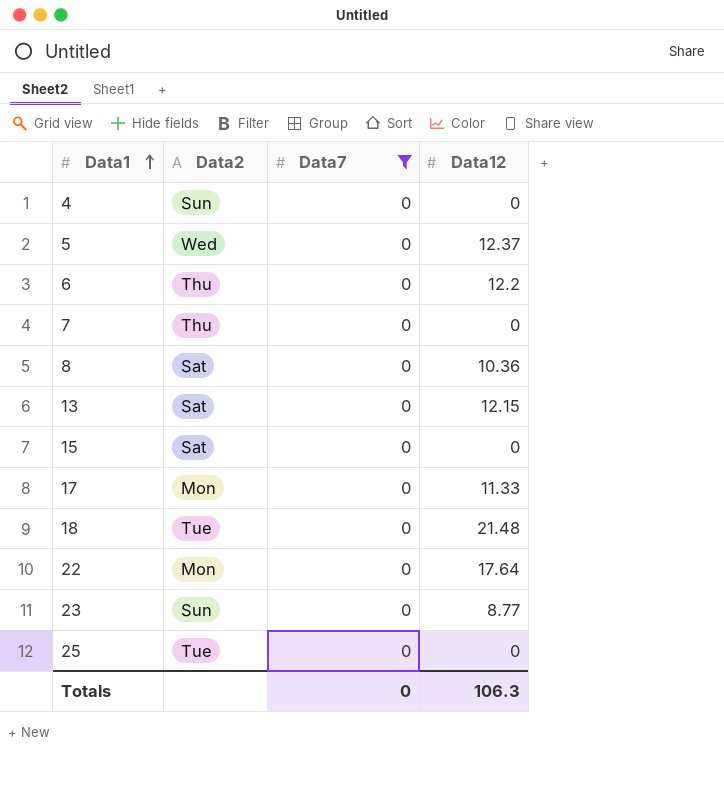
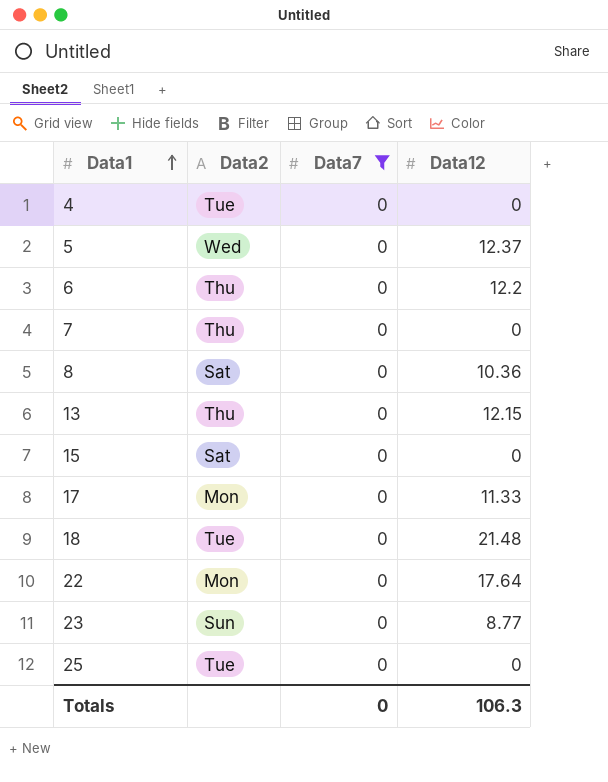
4 | Data2: Sun -> Tue
13 | Data2: Sat -> Thu

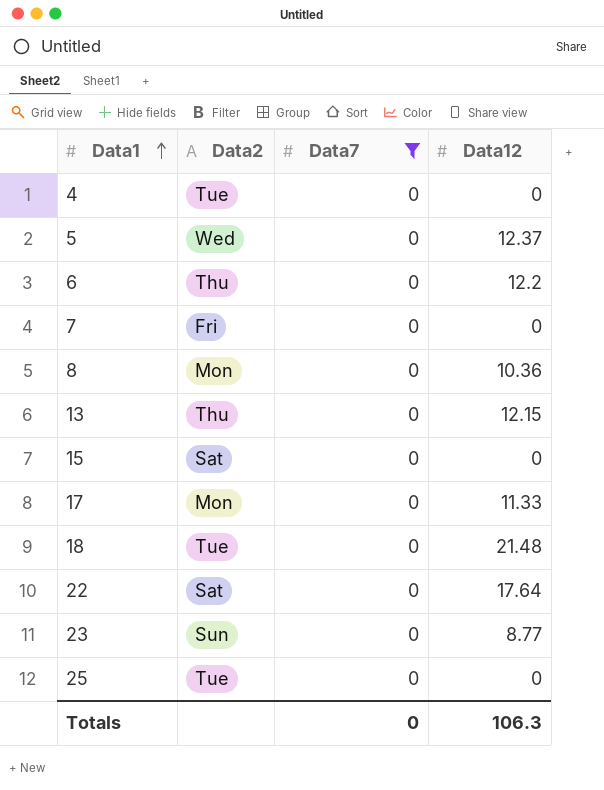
7 | Data2: Thu -> Fri
8 | Data2: Sat -> Mon
22 | Data2: Mon -> Sat

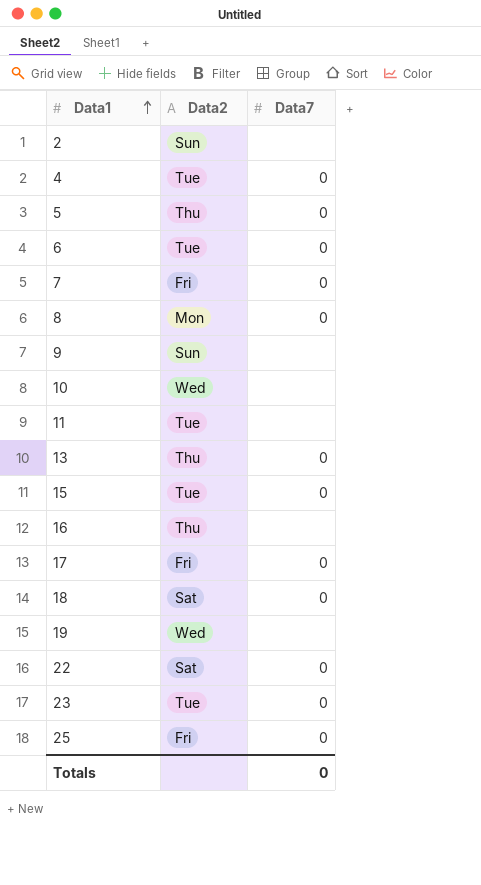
filter: Data7 = 0 -> none
column Data12 | position: 4 -> none
5 | Data2: Wed -> Thu
6 | Data2: Thu -> Tue
15 | Data2: Sat -> Tue
17 | Data2: Mon -> Fri
18 | Data2: Tue -> Sat
23 | Data2: Sun -> Tue
25 | Data2: Tue -> Fri

